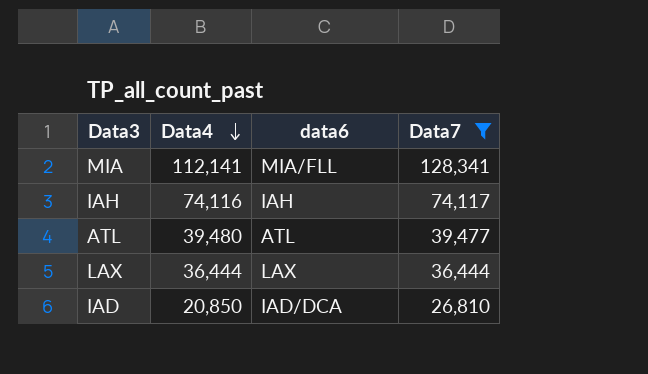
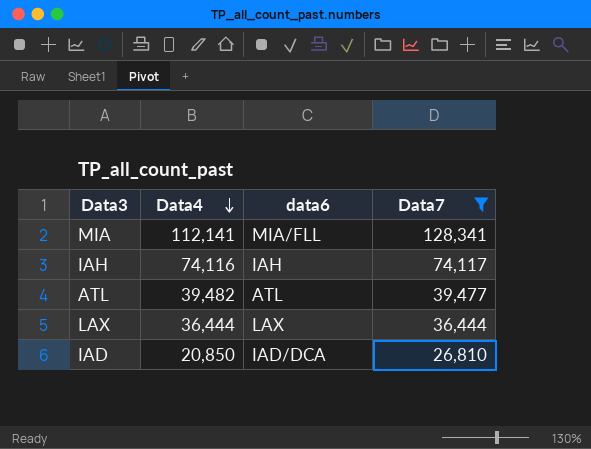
ATL | Data4: 39,480 -> 39,482

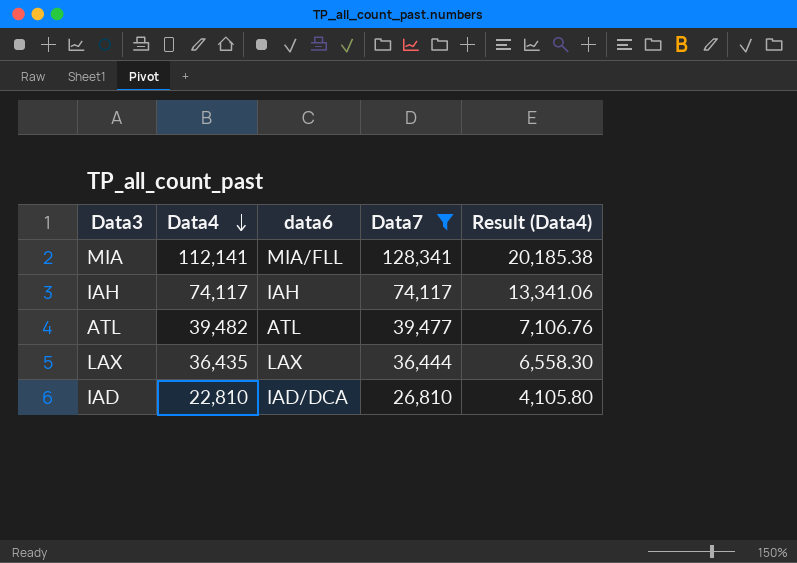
column Result (Data4) | formula: none -> [Data4] * 0.18
IAH | Data4: 74,116 -> 74,117
LAX | Data4: 36,444 -> 36,435
IAD | Data4: 20,850 -> 22,810

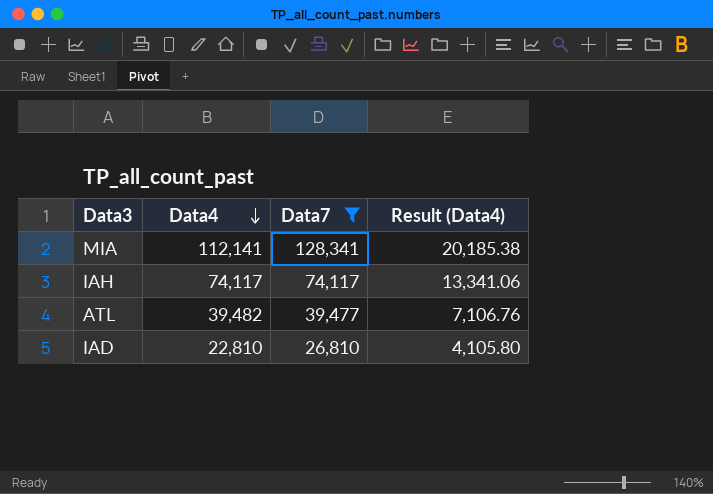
column data6 | position: 3 -> none
row LAX: 36,435 | LAX | 36,444 | 6,558.30 -> none

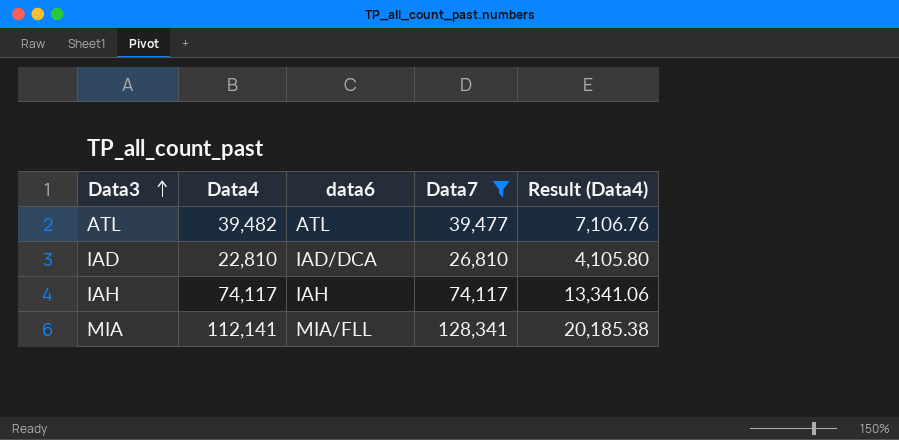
row order: Data4 descending -> Data3 ascending
column data6 | position: none -> 3

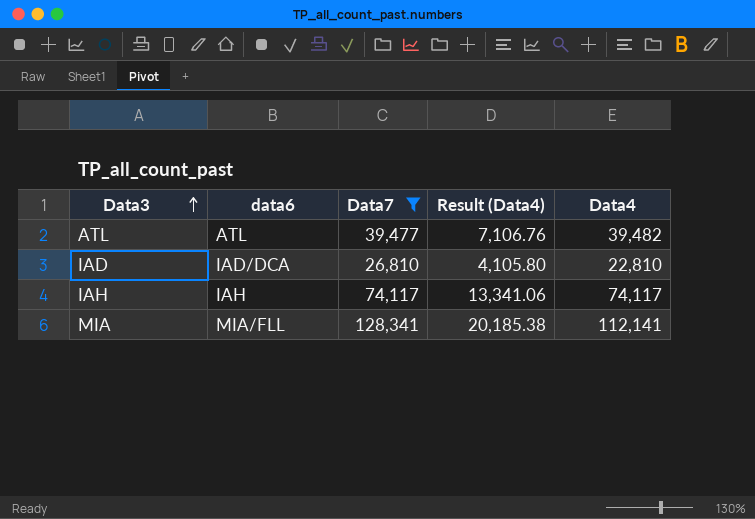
column Data4 | position: 2 -> 5

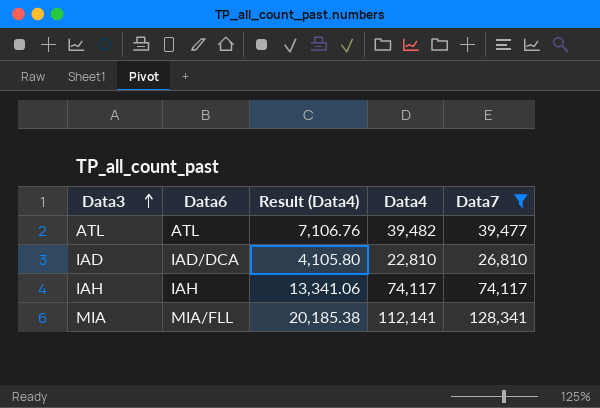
column name: data6 -> Data6
column Data7 | position: 3 -> 5

